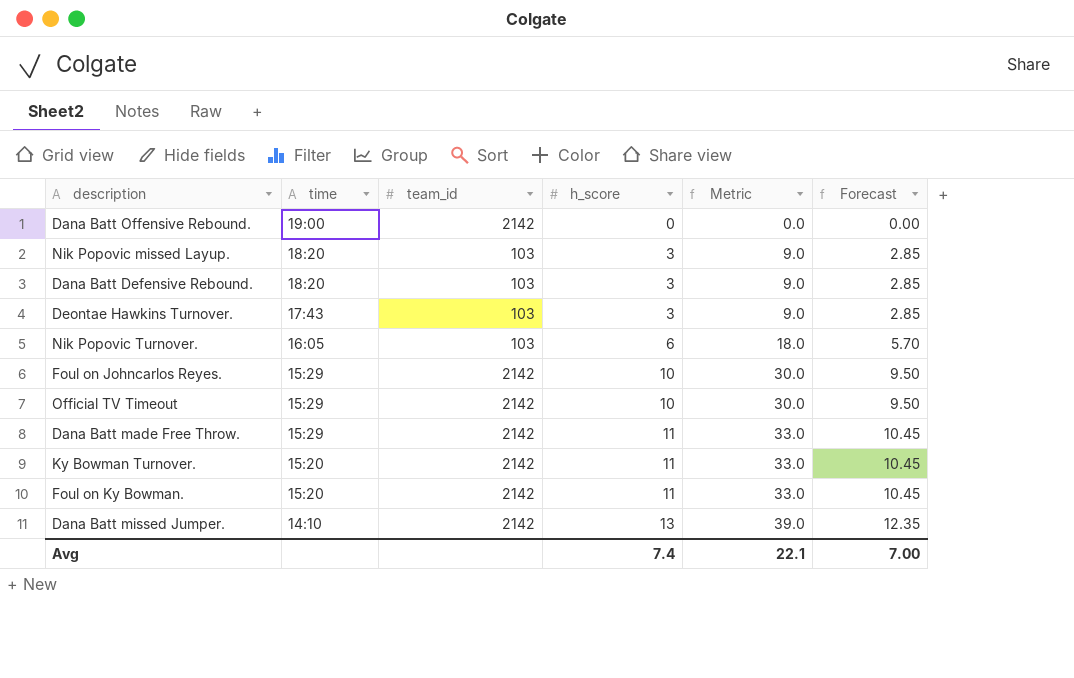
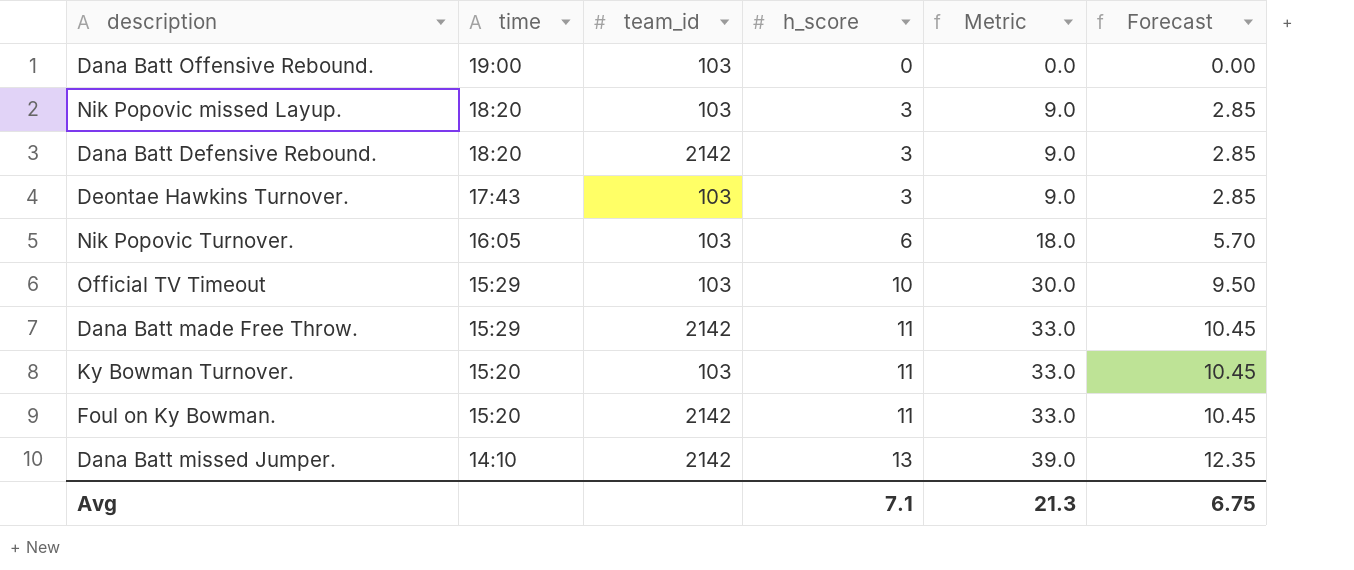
row Foul on Johncarlos Reyes.: 15:29 | 2142 | 10 | 30.0 | 9.50 -> none
Dana Batt Offensive Rebound. | team_id: 2142 -> 103
Dana Batt Defensive Rebound. | team_id: 103 -> 2142
Official TV Timeout | team_id: 2142 -> 103
Ky Bowman Turnover. | team_id: 2142 -> 103
Avg | h_score: 7.4 -> 7.1
Avg | Metric: 22.1 -> 21.3
Avg | Forecast: 7.00 -> 6.75

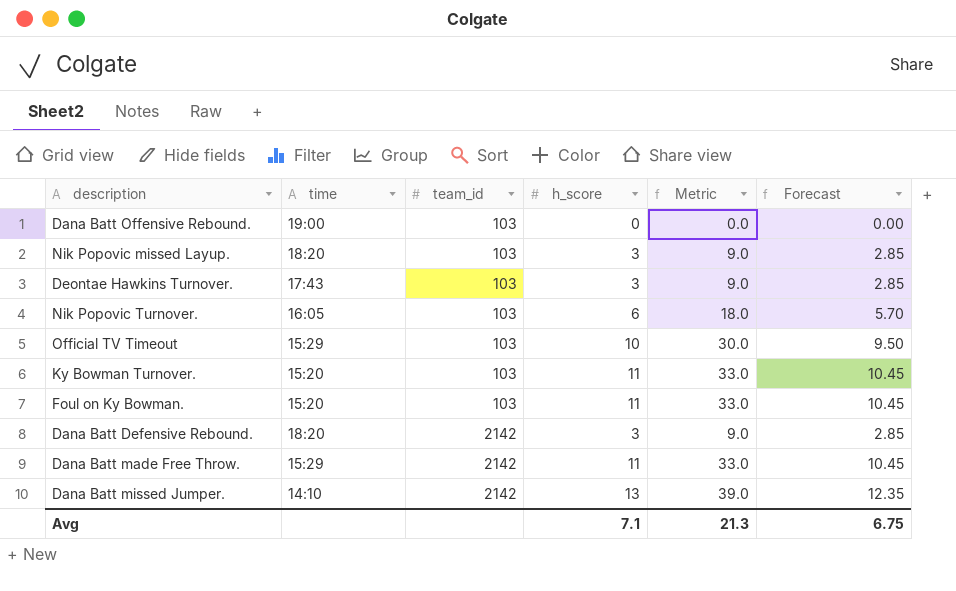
row order: time descending -> team_id ascending
Foul on Ky Bowman. | team_id: 2142 -> 103

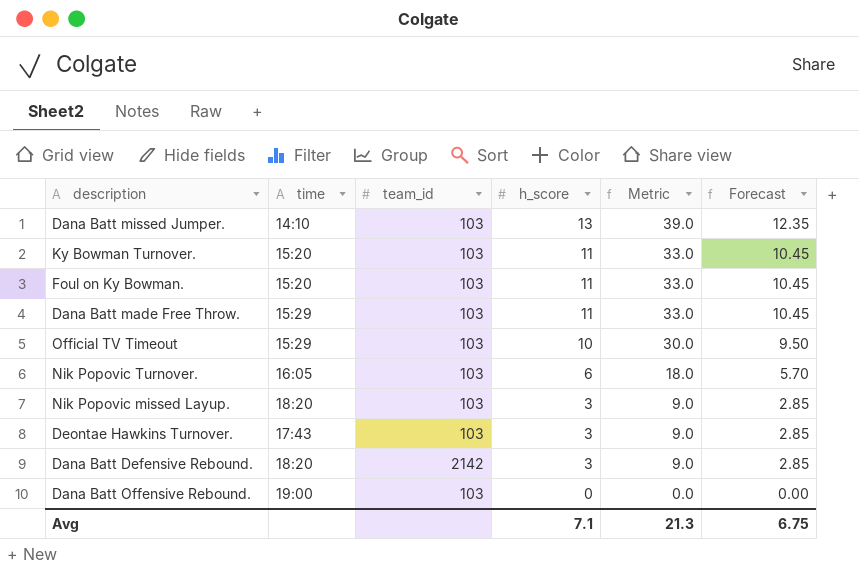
row order: team_id ascending -> h_score descending
Dana Batt missed Jumper. | team_id: 2142 -> 103
Dana Batt made Free Throw. | team_id: 2142 -> 103

